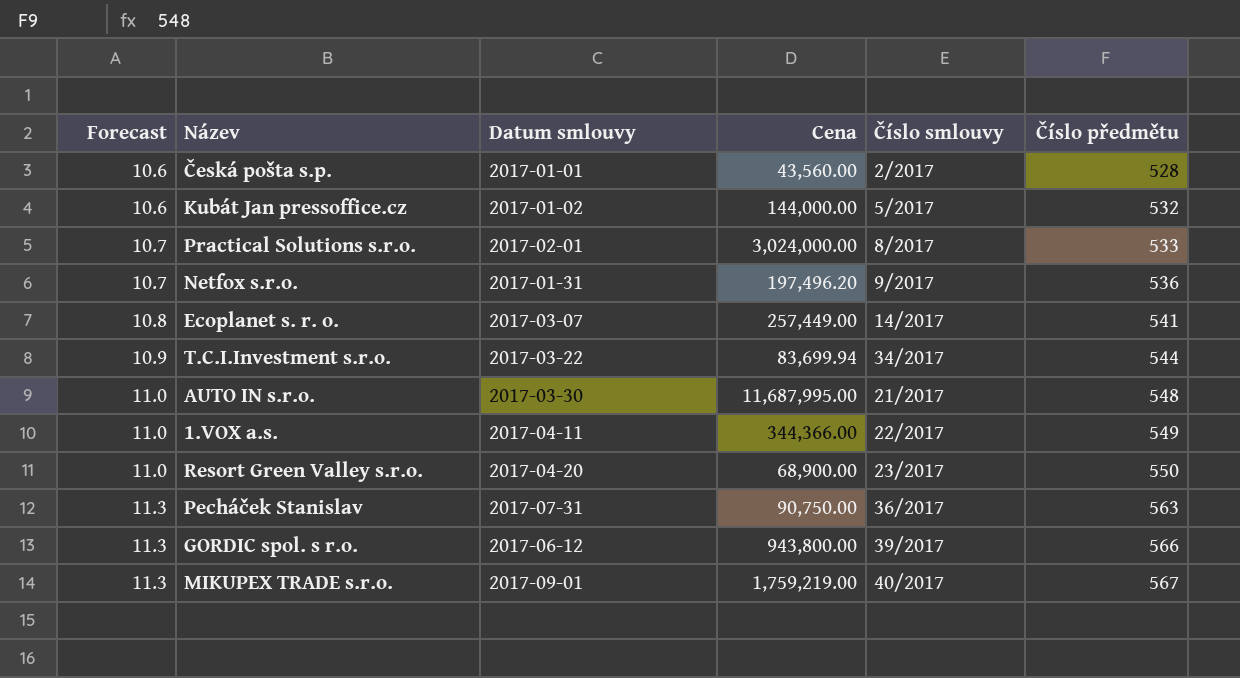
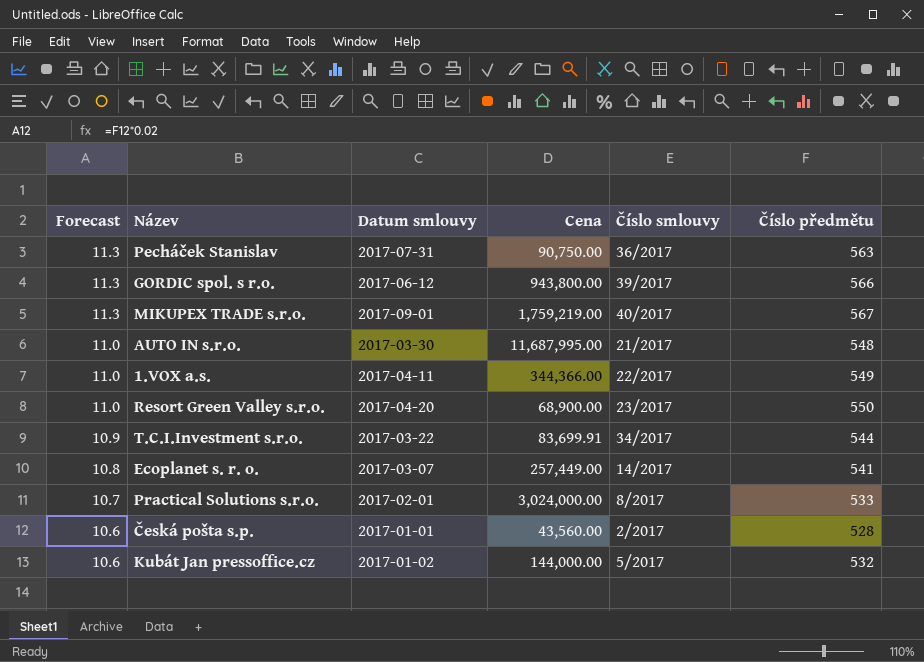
row order: Forecast ascending -> Forecast descending
row Netfox s.r.o.: 10.7 | 2017-01-31 | 197,496.20 | 9/2017 | 536 -> none
T.C.I.Investment s.r.o. | Cena: 83,699.94 -> 83,699.91

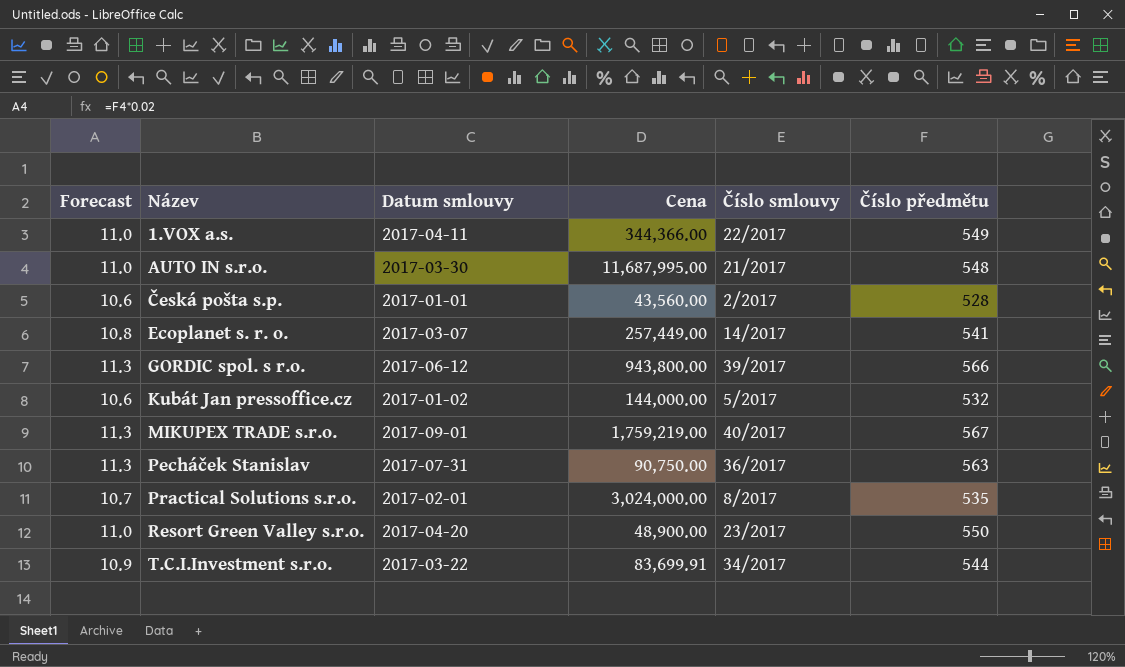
row order: Forecast descending -> Název ascending
Practical Solutions s.r.o. | Číslo předmětu: 533 -> 535
Resort Green Valley s.r.o. | Cena: 68,900.00 -> 48,900.00

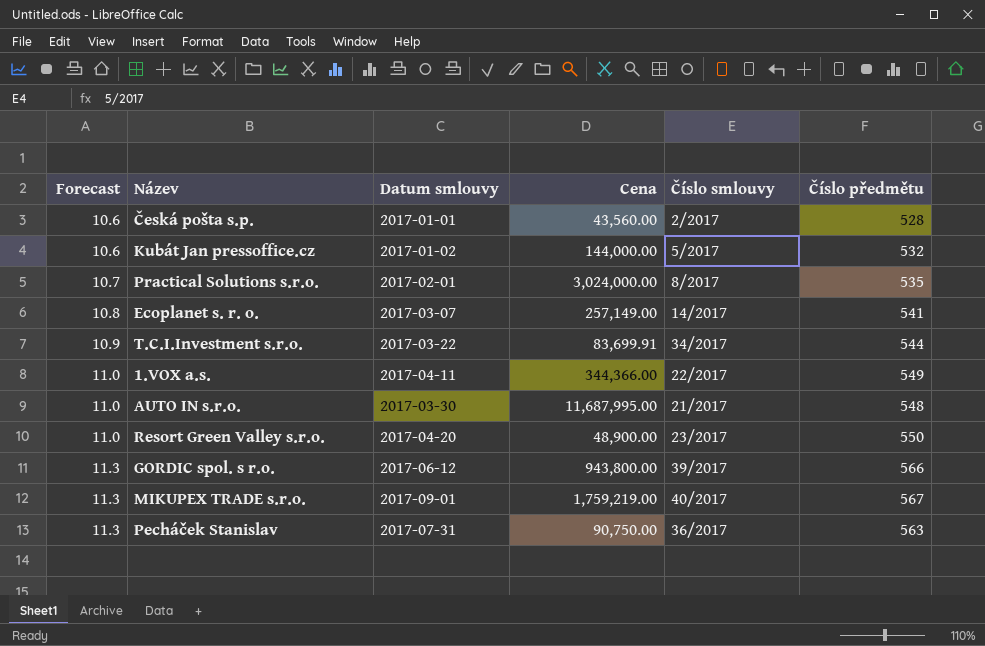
row order: Název ascending -> Forecast ascending
Ecoplanet s. r. o. | Cena: 257,449.00 -> 257,149.00

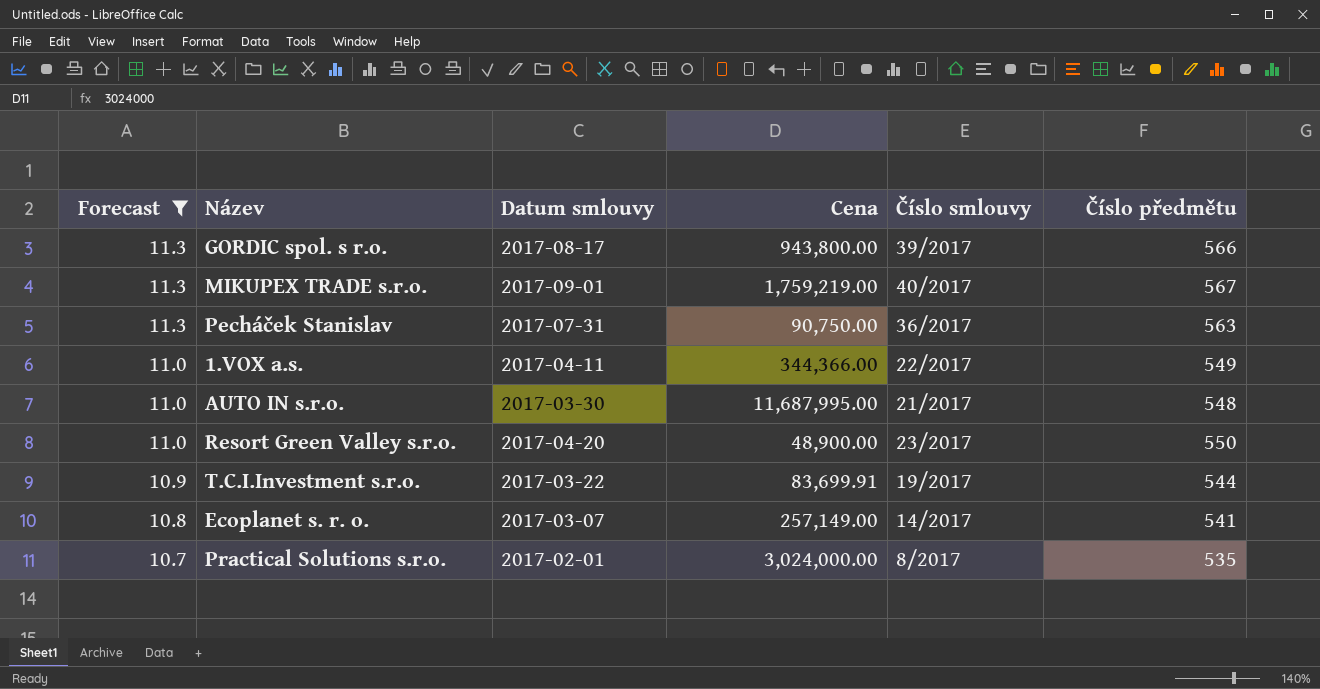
filter: none -> Forecast != 10.6
row order: Forecast ascending -> Forecast descending
GORDIC spol. s r.o. | Datum smlouvy: 2017-06-12 -> 2017-08-17
T.C.I.Investment s.r.o. | Číslo smlouvy: 34/2017 -> 19/2017

